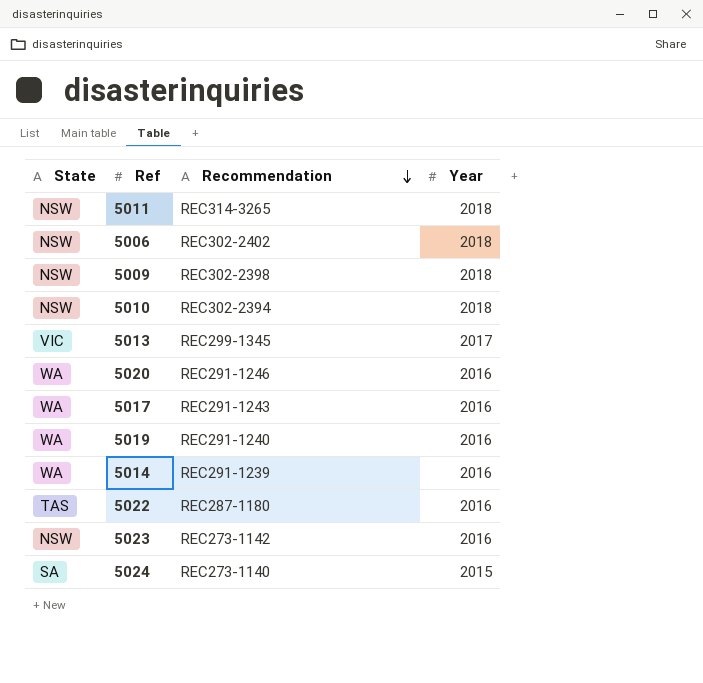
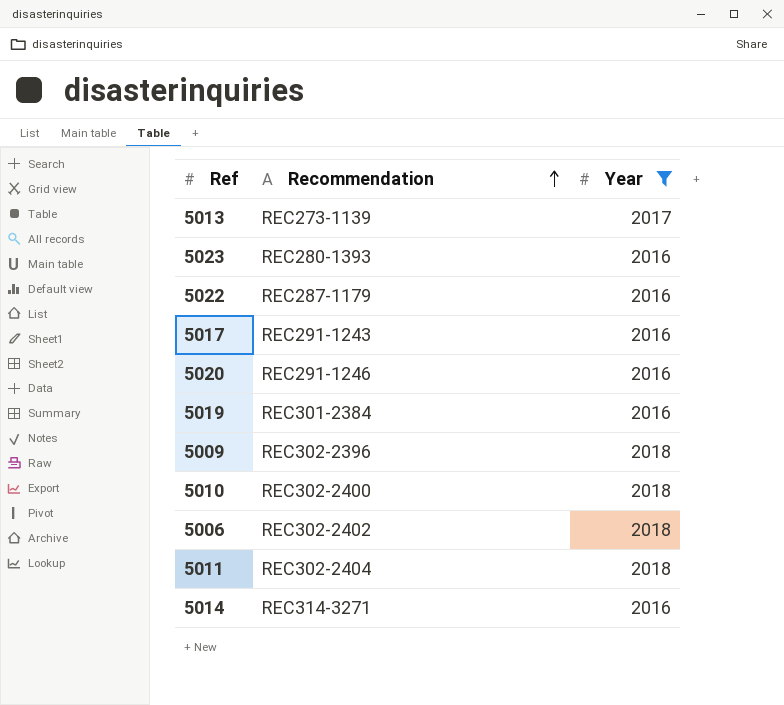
filter: none -> Year != 2015
row order: Recommendation descending -> Recommendation ascending
column State | position: 1 -> none
5013 | Recommendation: REC299-1345 -> REC273-1139
5023 | Recommendation: REC273-1142 -> REC280-1393
5022 | Recommendation: REC287-1180 -> REC287-1179
5019 | Recommendation: REC291-1240 -> REC301-2384
5009 | Recommendation: REC302-2398 -> REC302-2396
5010 | Recommendation: REC302-2394 -> REC302-2400
5011 | Recommendation: REC314-3265 -> REC302-2404
5014 | Recommendation: REC291-1239 -> REC314-3271

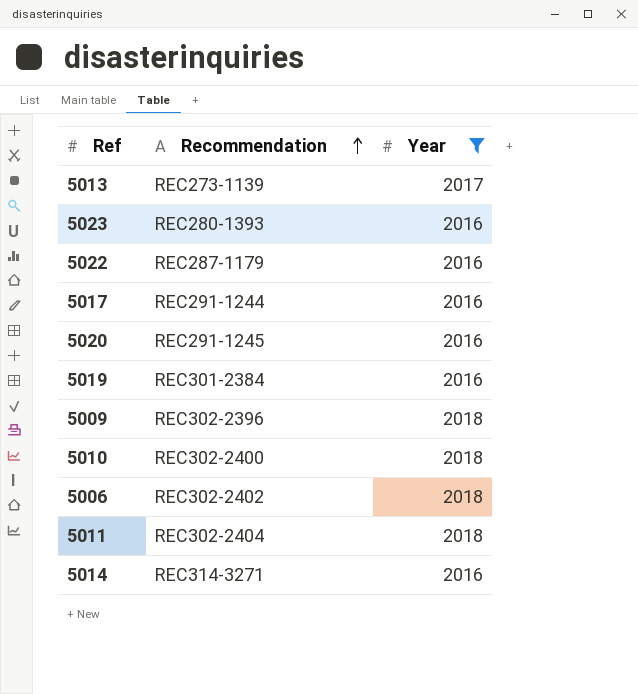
5017 | Recommendation: REC291-1243 -> REC291-1244
5020 | Recommendation: REC291-1246 -> REC291-1245

